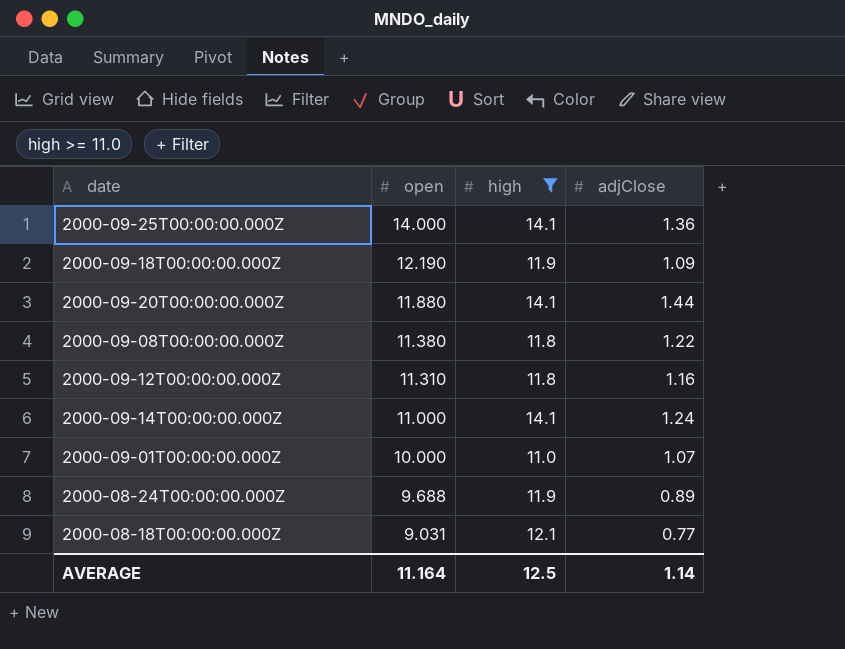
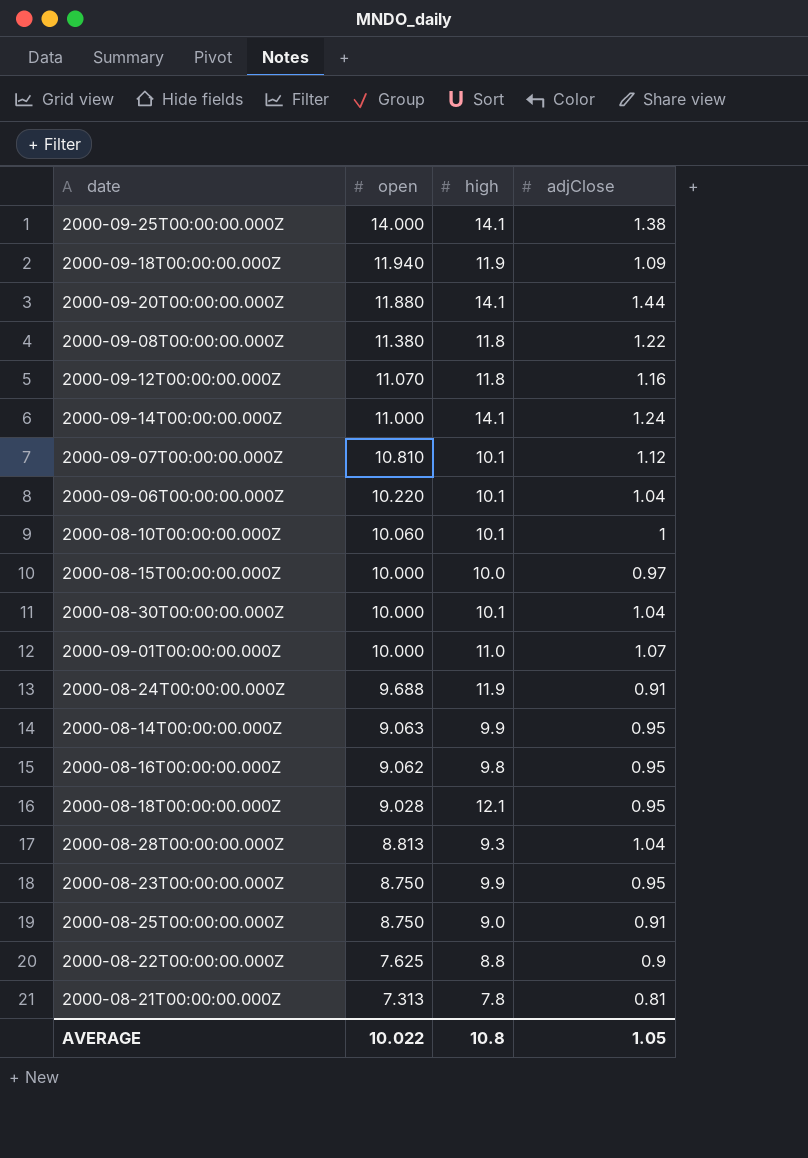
filter: high >= 11.0 -> none
2000-09-25T00:00:00.000Z | adjClose: 1.36 -> 1.38
2000-09-18T00:00:00.000Z | open: 12.190 -> 11.940
2000-09-12T00:00:00.000Z | open: 11.310 -> 11.070
2000-08-24T00:00:00.000Z | adjClose: 0.89 -> 0.91
2000-08-18T00:00:00.000Z | open: 9.031 -> 9.028
2000-08-18T00:00:00.000Z | adjClose: 0.77 -> 0.95
AVERAGE | open: 11.164 -> 10.022
AVERAGE | high: 12.5 -> 10.8
AVERAGE | adjClose: 1.14 -> 1.05

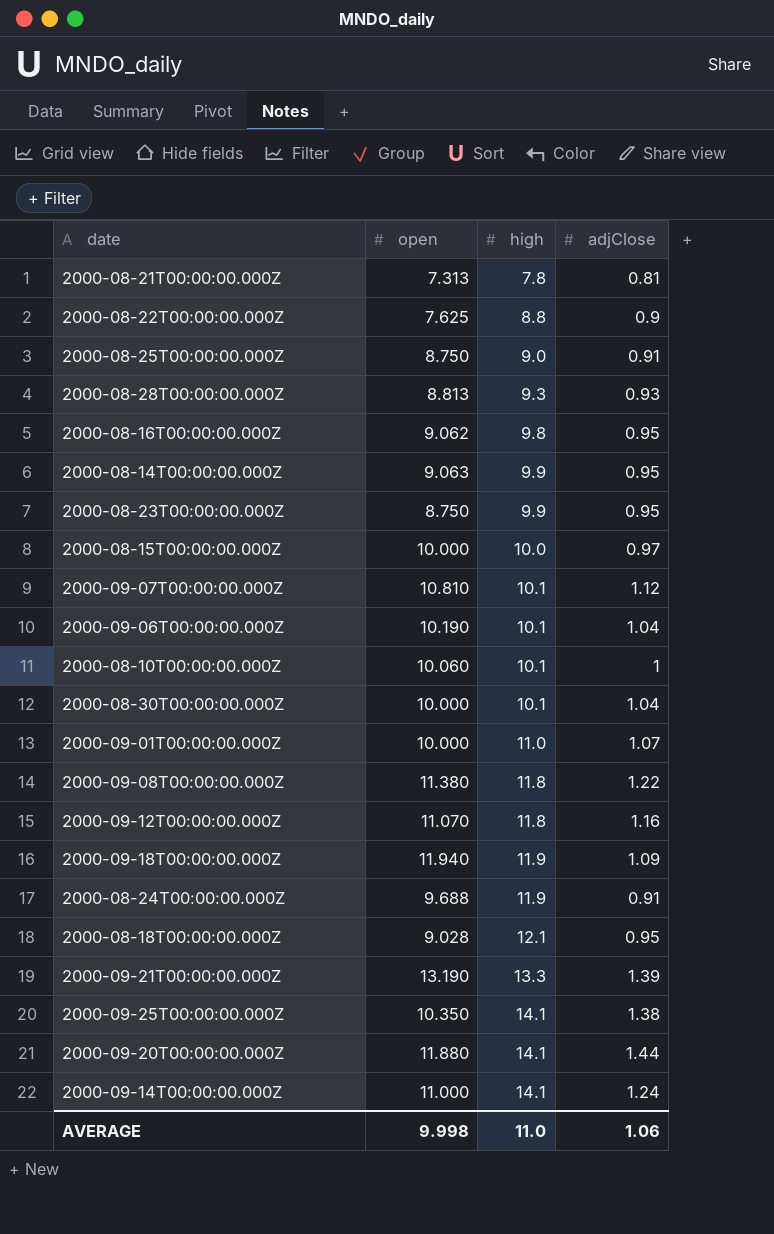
row order: open descending -> high ascending
2000-08-28T00:00:00.000Z | adjClose: 1.04 -> 0.93
2000-09-06T00:00:00.000Z | open: 10.220 -> 10.190
row 2000-09-21T00:00:00.000Z: none -> 13.190 | 13.3 | 1.39
2000-09-25T00:00:00.000Z | open: 14.000 -> 10.350
AVERAGE | open: 10.022 -> 9.998
AVERAGE | high: 10.8 -> 11.0
AVERAGE | adjClose: 1.05 -> 1.06

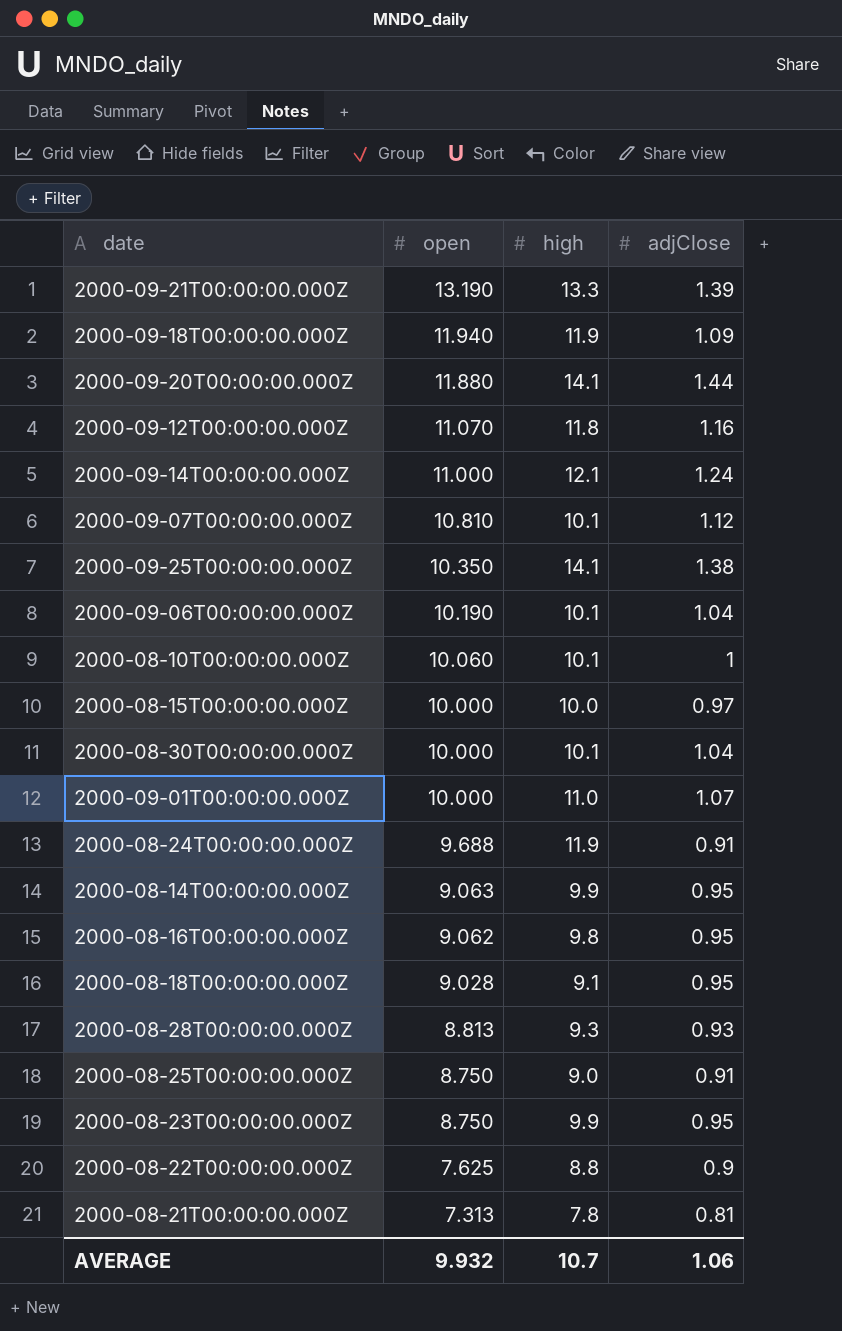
row order: high ascending -> open descending
row 2000-09-08T00:00:00.000Z: 11.380 | 11.8 | 1.22 -> none
2000-09-14T00:00:00.000Z | high: 14.1 -> 12.1
2000-08-18T00:00:00.000Z | high: 12.1 -> 9.1
AVERAGE | open: 9.998 -> 9.932
AVERAGE | high: 11.0 -> 10.7

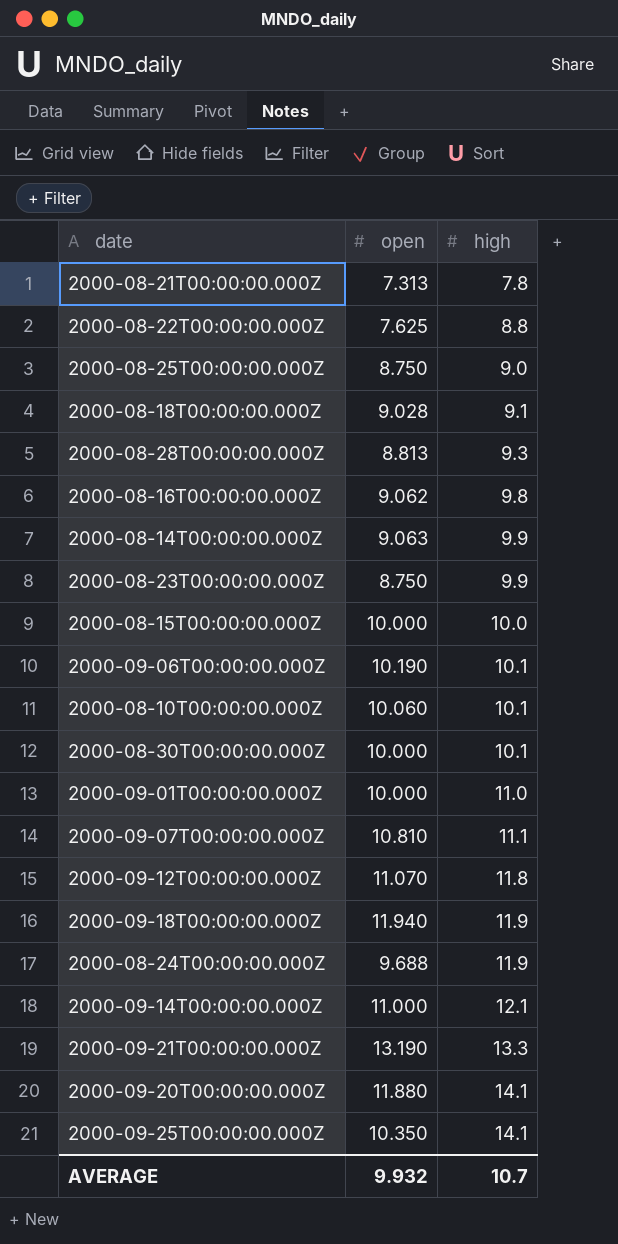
row order: open descending -> high ascending
column adjClose | position: 4 -> none
2000-09-07T00:00:00.000Z | high: 10.1 -> 11.1

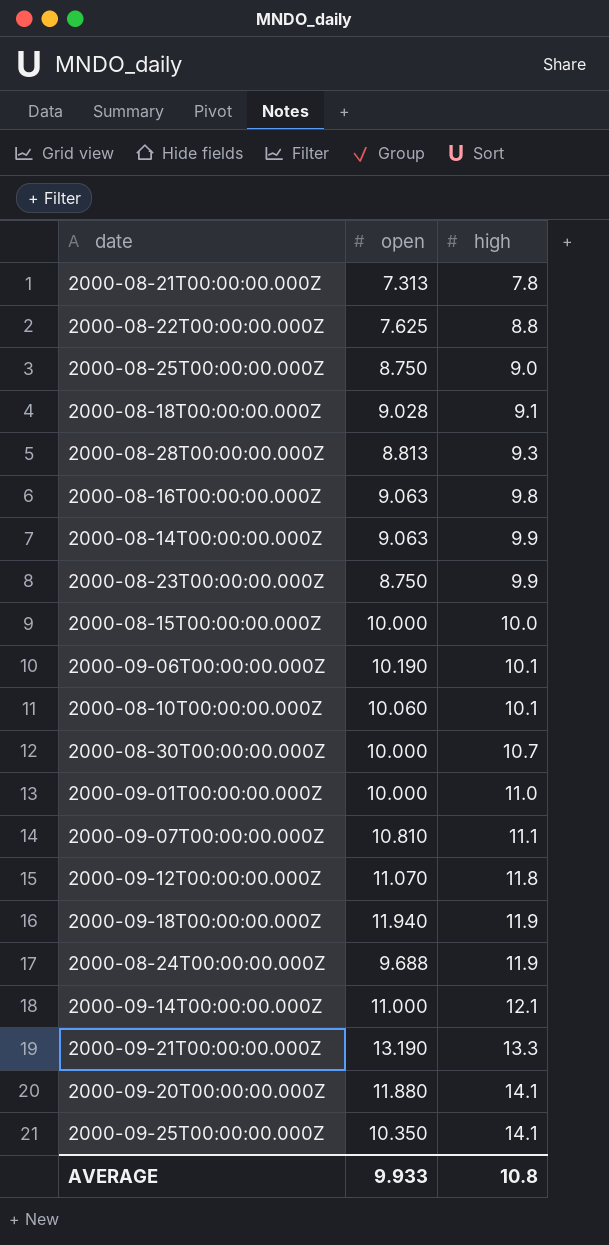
2000-08-16T00:00:00.000Z | open: 9.062 -> 9.063
2000-08-30T00:00:00.000Z | high: 10.1 -> 10.7
AVERAGE | open: 9.932 -> 9.933
AVERAGE | high: 10.7 -> 10.8

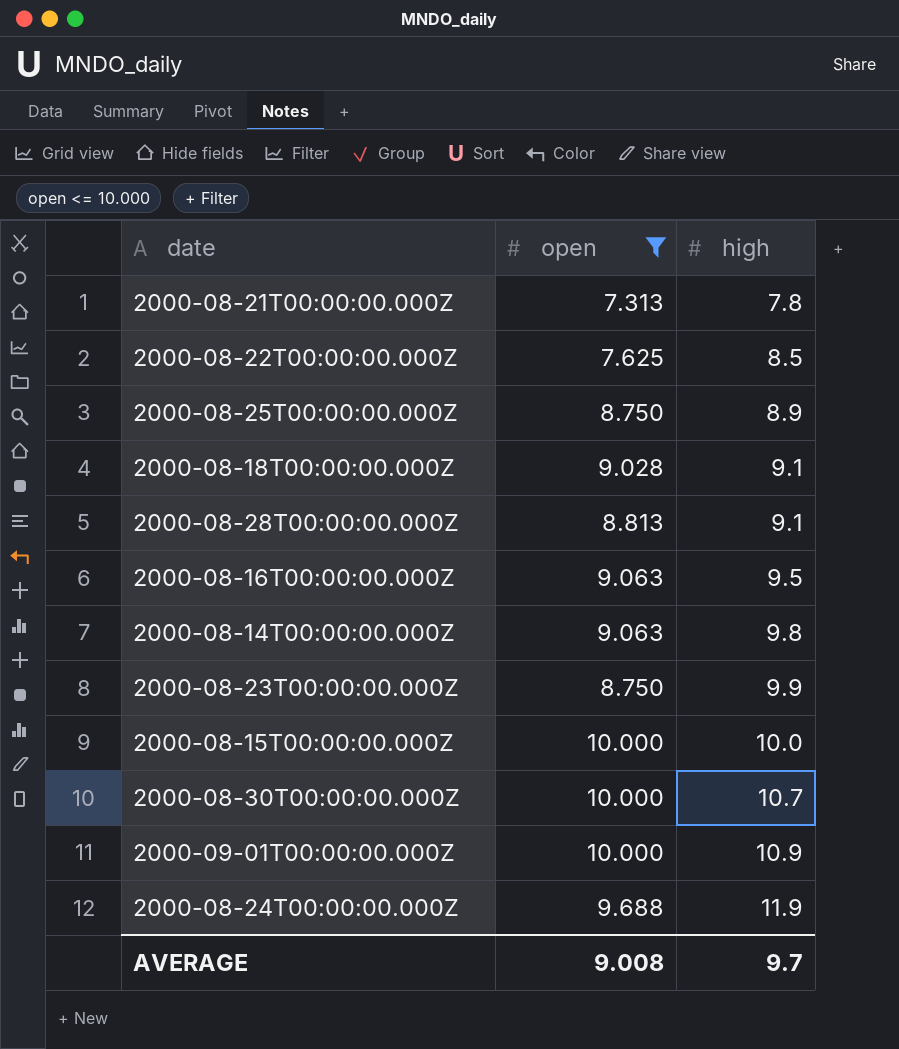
filter: none -> open <= 10.000
2000-08-22T00:00:00.000Z | high: 8.8 -> 8.5
2000-08-25T00:00:00.000Z | high: 9.0 -> 8.9
2000-08-28T00:00:00.000Z | high: 9.3 -> 9.1
2000-08-16T00:00:00.000Z | high: 9.8 -> 9.5
2000-08-14T00:00:00.000Z | high: 9.9 -> 9.8
2000-09-01T00:00:00.000Z | high: 11.0 -> 10.9
AVERAGE | open: 9.933 -> 9.008
AVERAGE | high: 10.8 -> 9.7

